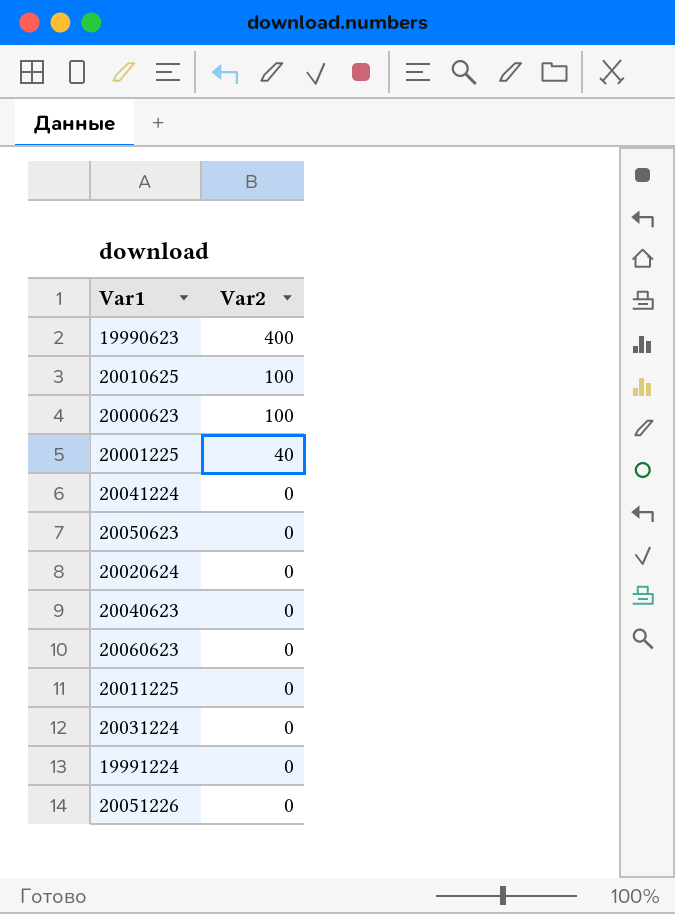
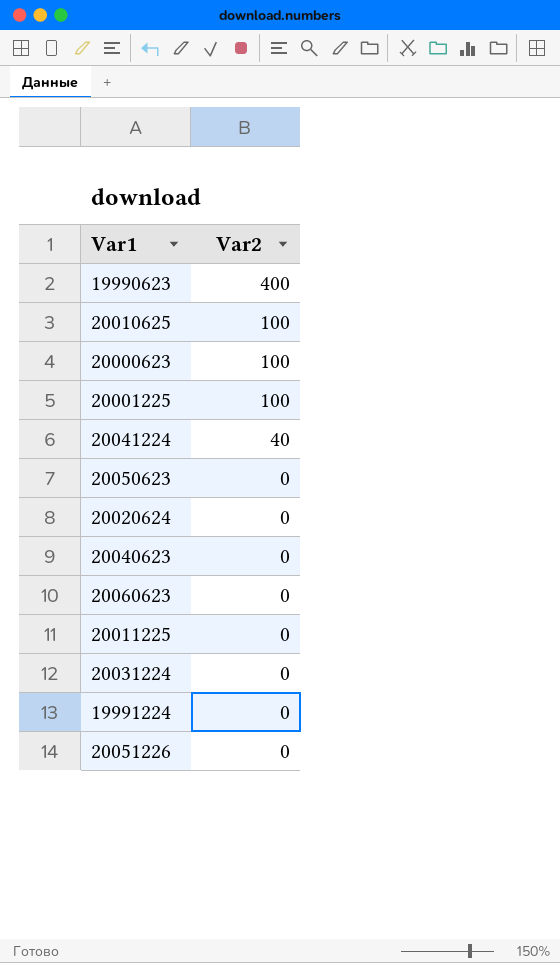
20001225 | Var2: 40 -> 100
20041224 | Var2: 0 -> 40

